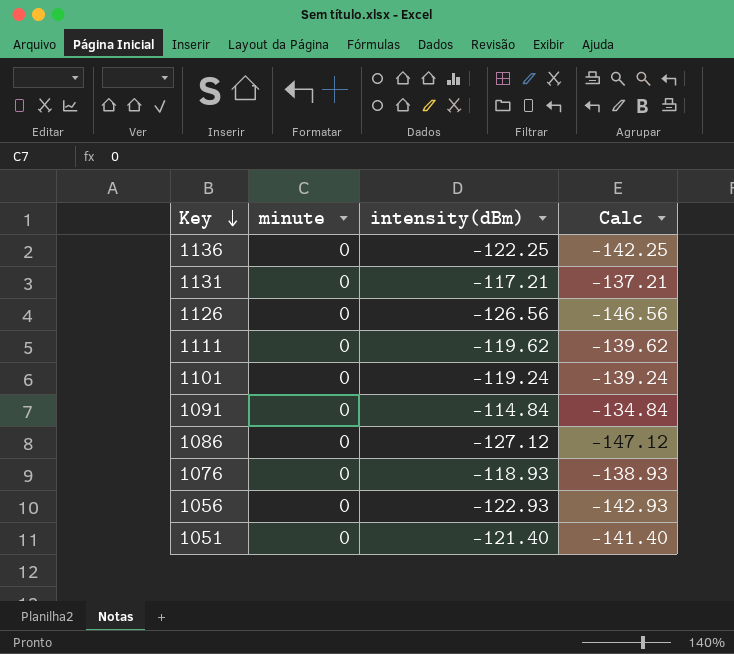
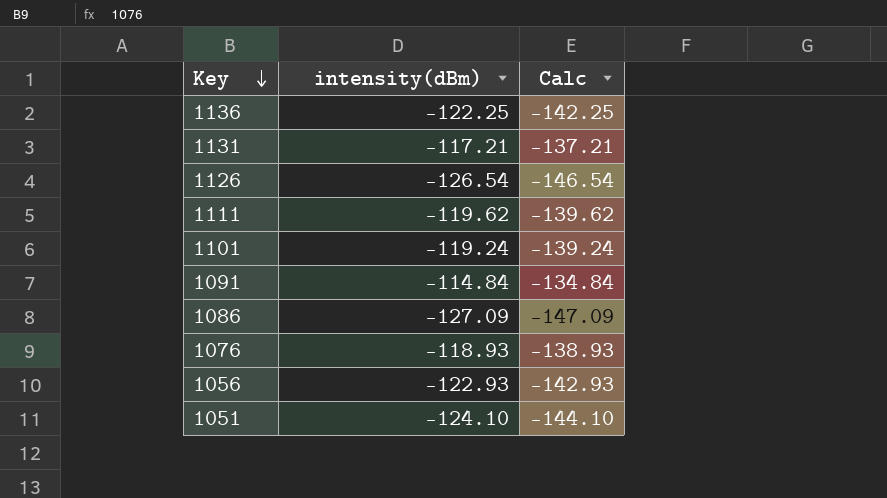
column minute | position: 2 -> none
1126 | intensity(dBm): -126.56 -> -126.54
1126 | Calc: -146.56 -> -146.54
1086 | intensity(dBm): -127.12 -> -127.09
1086 | Calc: -147.12 -> -147.09
1051 | intensity(dBm): -121.40 -> -124.10
1051 | Calc: -141.40 -> -144.10

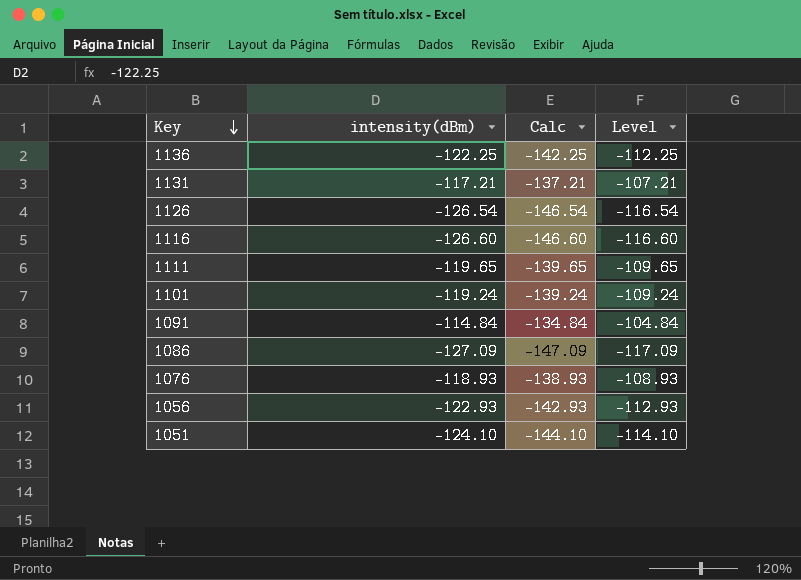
column Level | formula: none -> [intensity(dBm)] + 10
row 1116: none -> -126.60 | -146.60 | -116.60
1111 | intensity(dBm): -119.62 -> -119.65
1111 | Calc: -139.62 -> -139.65

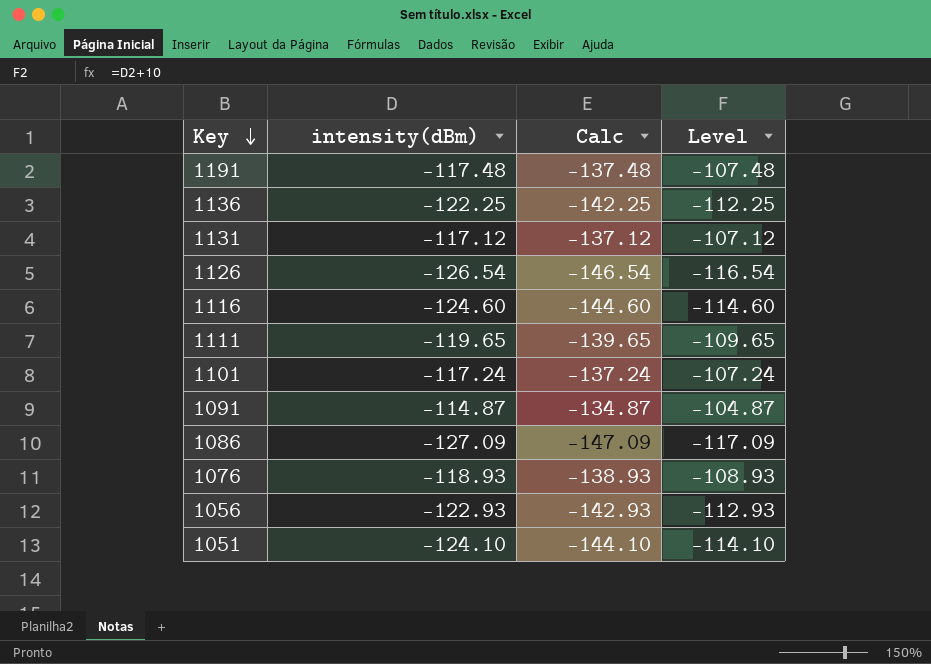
row 1191: none -> -117.48 | -137.48 | -107.48
1131 | intensity(dBm): -117.21 -> -117.12
1131 | Calc: -137.21 -> -137.12
1131 | Level: -107.21 -> -107.12
1116 | intensity(dBm): -126.60 -> -124.60
1116 | Calc: -146.60 -> -144.60
1116 | Level: -116.60 -> -114.60
1101 | intensity(dBm): -119.24 -> -117.24
1101 | Calc: -139.24 -> -137.24
1101 | Level: -109.24 -> -107.24
1091 | intensity(dBm): -114.84 -> -114.87
1091 | Calc: -134.84 -> -134.87
1091 | Level: -104.84 -> -104.87

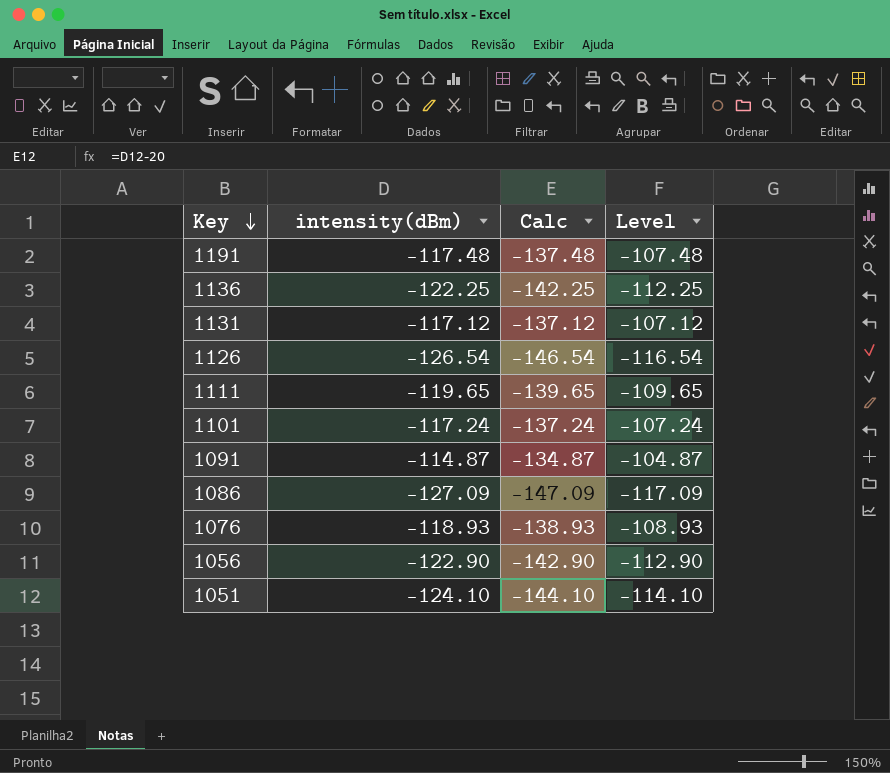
row 1116: -124.60 | -144.60 | -114.60 -> none
1056 | intensity(dBm): -122.93 -> -122.90
1056 | Calc: -142.93 -> -142.90
1056 | Level: -112.93 -> -112.90

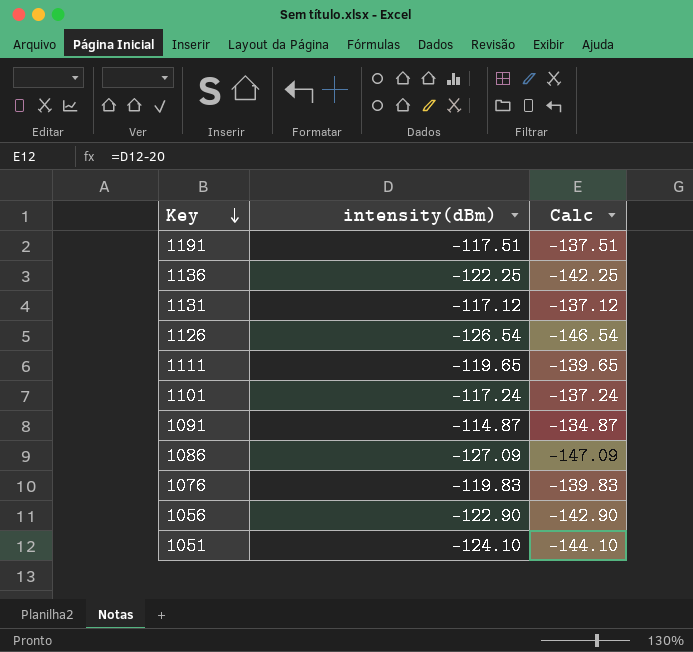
column Level | formula: [intensity(dBm)] + 10 -> none
1191 | intensity(dBm): -117.48 -> -117.51
1191 | Calc: -137.48 -> -137.51
1076 | intensity(dBm): -118.93 -> -119.83
1076 | Calc: -138.93 -> -139.83

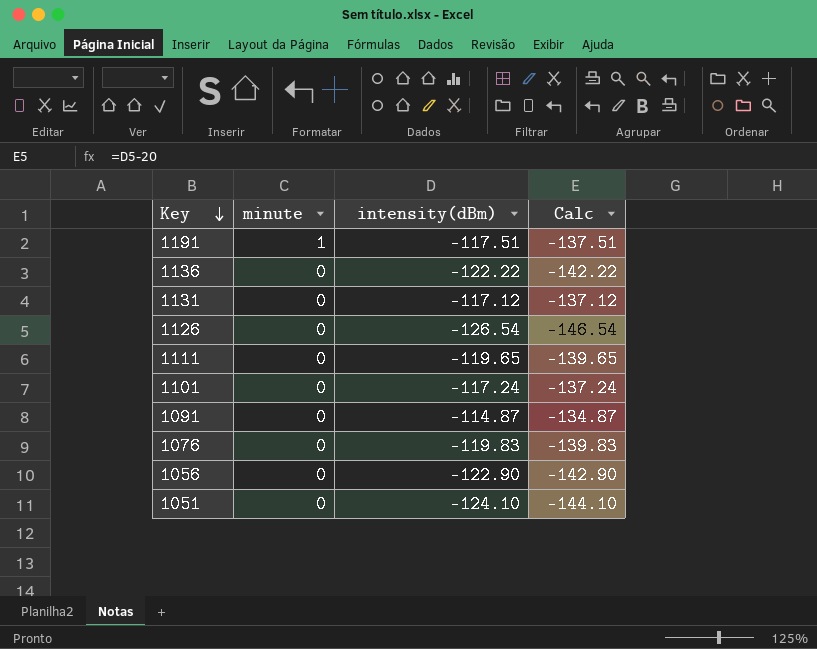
column minute | position: none -> 2
row 1086: -127.09 | -147.09 -> none
1136 | intensity(dBm): -122.25 -> -122.22
1136 | Calc: -142.25 -> -142.22

